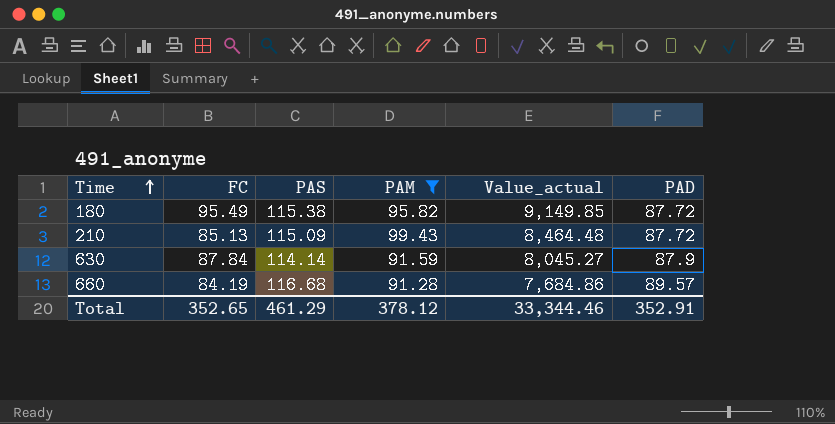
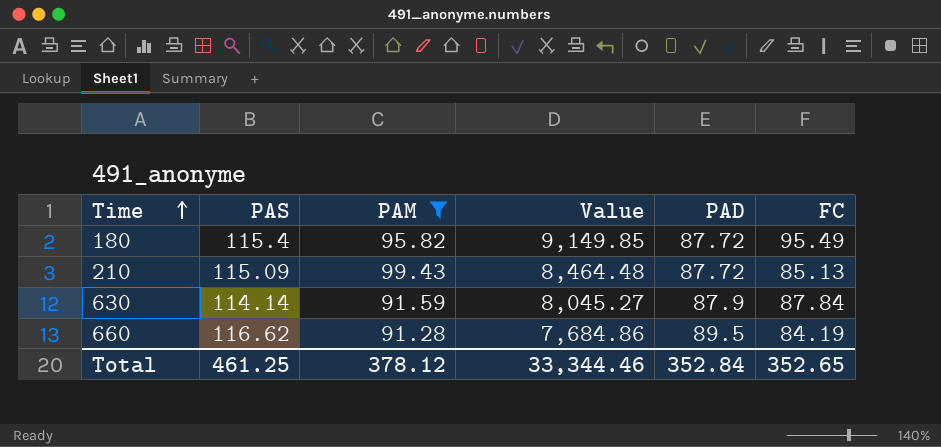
column name: Value_actual -> Value
column FC | position: 2 -> 6
180 | PAS: 115.38 -> 115.4
660 | PAS: 116.68 -> 116.62
660 | PAD: 89.57 -> 89.5
Total | PAS: 461.29 -> 461.25
Total | PAD: 352.91 -> 352.84

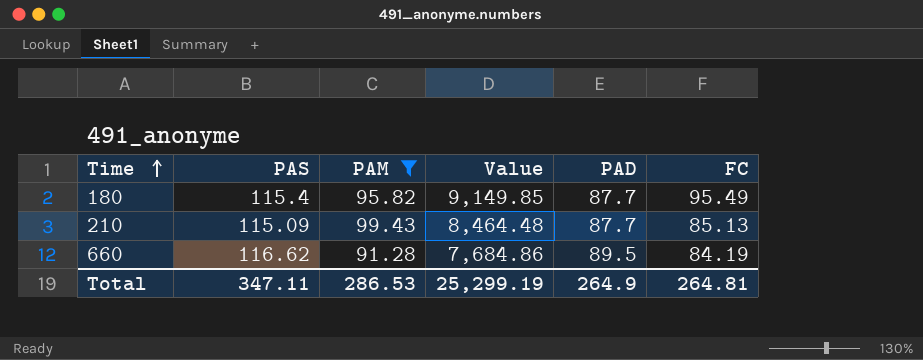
row 630: 114.14 | 91.59 | 8,045.27 | 87.9 | 87.84 -> none
180 | PAD: 87.72 -> 87.7
210 | PAD: 87.72 -> 87.7
Total | PAS: 461.25 -> 347.11
Total | PAM: 378.12 -> 286.53
Total | Value: 33,344.46 -> 25,299.19
Total | PAD: 352.84 -> 264.9
Total | FC: 352.65 -> 264.81

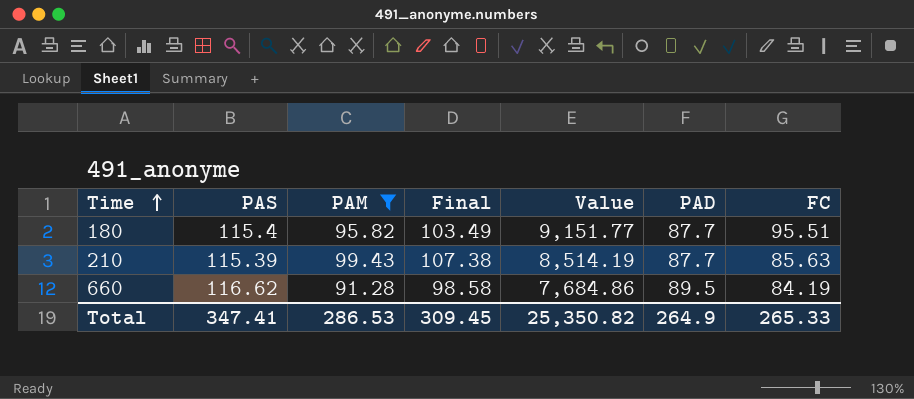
column Final | formula: none -> [PAM] * 1.08
180 | Value: 9,149.85 -> 9,151.77
180 | FC: 95.49 -> 95.51
210 | PAS: 115.09 -> 115.39
210 | Value: 8,464.48 -> 8,514.19
210 | FC: 85.13 -> 85.63
Total | PAS: 347.11 -> 347.41
Total | Value: 25,299.19 -> 25,350.82
Total | FC: 264.81 -> 265.33

